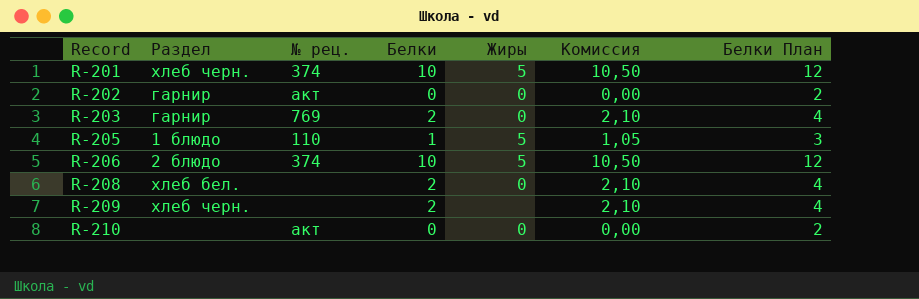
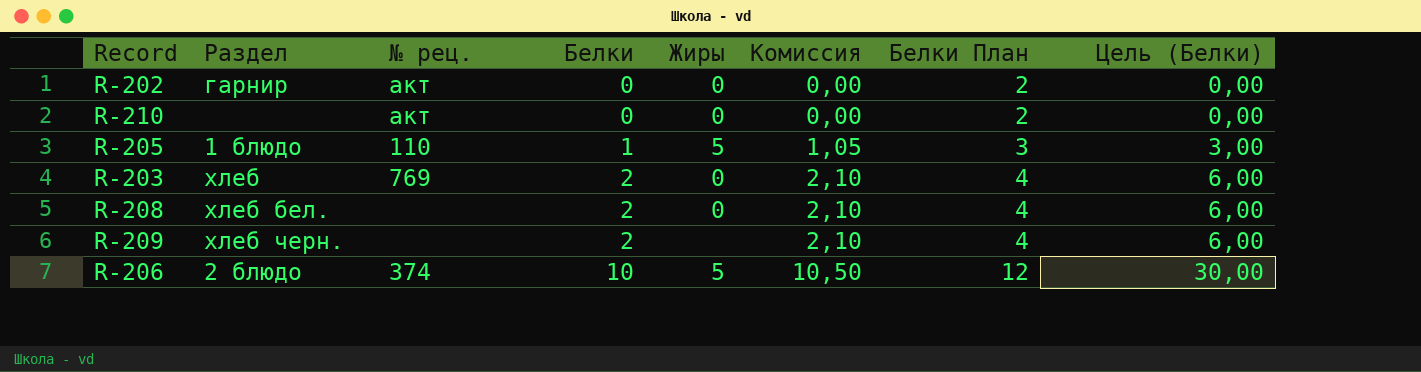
row order: Record ascending -> Белки ascending
column Цель (Белки) | formula: none -> [Белки] * 3
row R-201: хлеб черн. | 374 | 10 | 5 | 10,50 | 12 -> none
R-203 | Раздел: гарнир -> хлеб

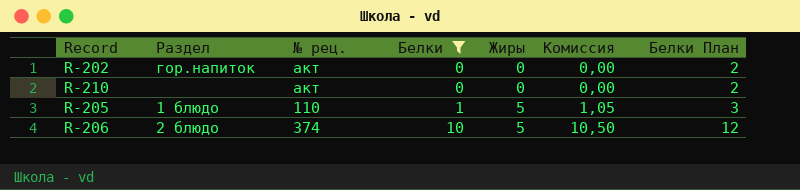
filter: none -> Белки != 2
column Цель (Белки) | formula: [Белки] * 3 -> none
R-202 | Раздел: гарнир -> гор.напиток

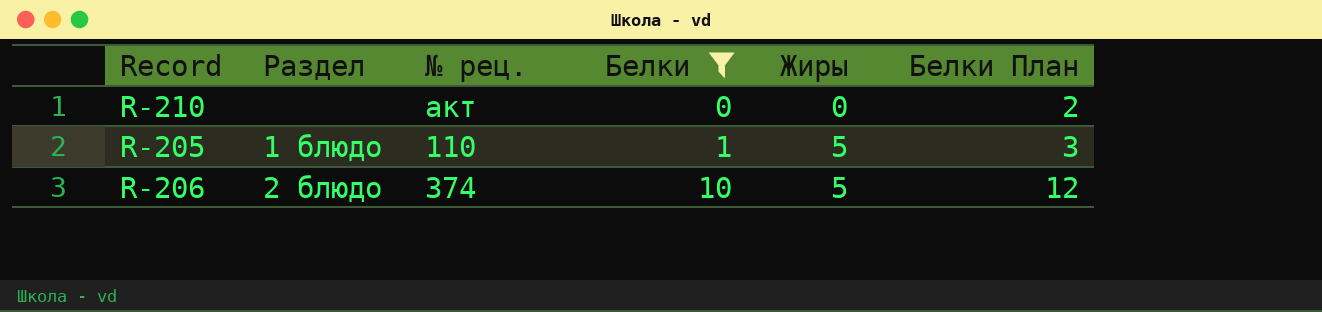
column Комиссия | formula: [Белки] * 1,05 -> none
row R-202: гор.напиток | акт | 0 | 0 | 0,00 | 2 -> none

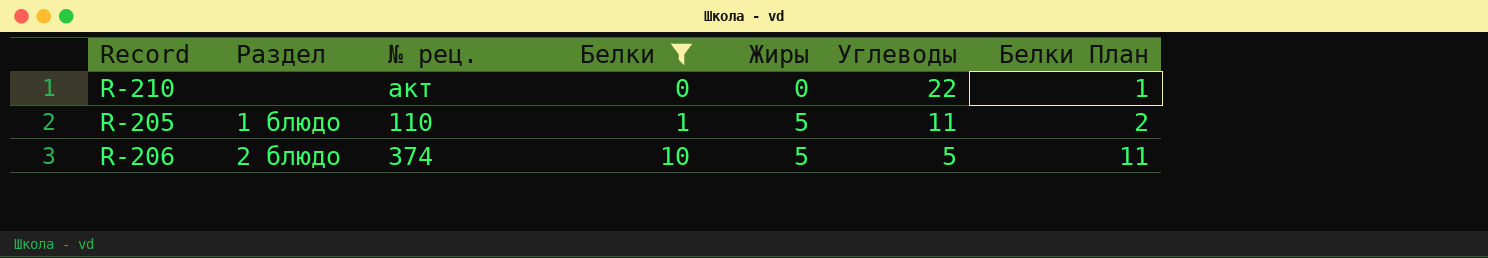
column Углеводы | position: none -> 6
column Белки План | formula: [Белки] + 2 -> [Белки] + 1

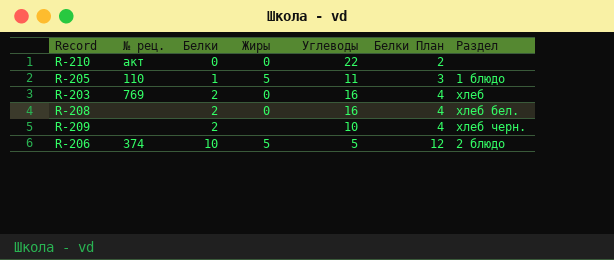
filter: Белки != 2 -> none
column Белки План | formula: [Белки] + 1 -> [Белки] + 2
column Раздел | position: 2 -> 7

